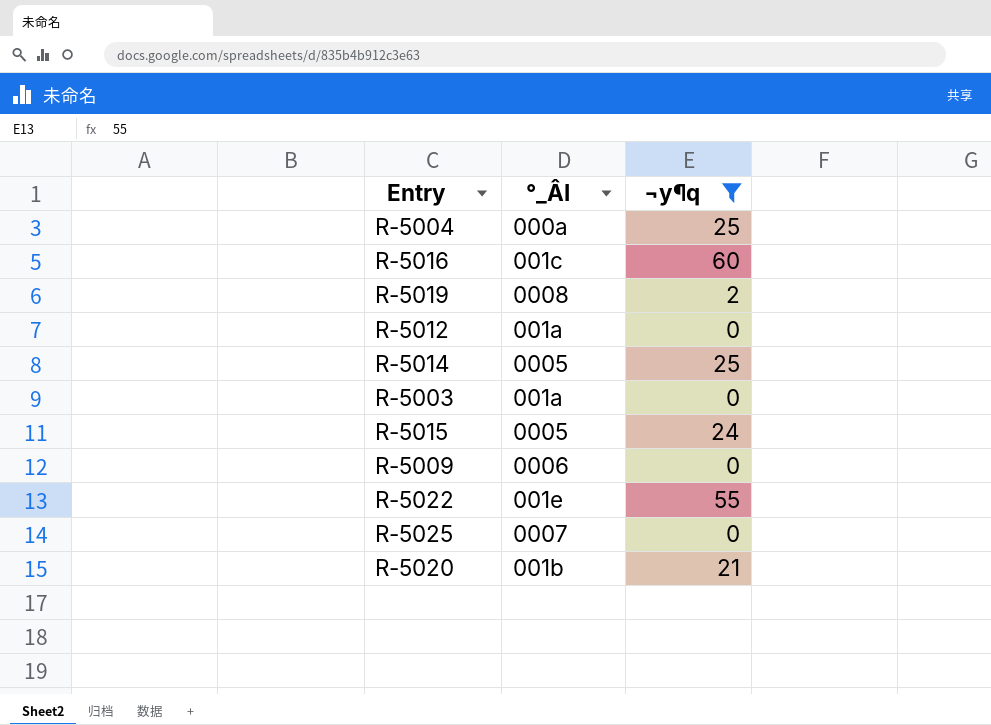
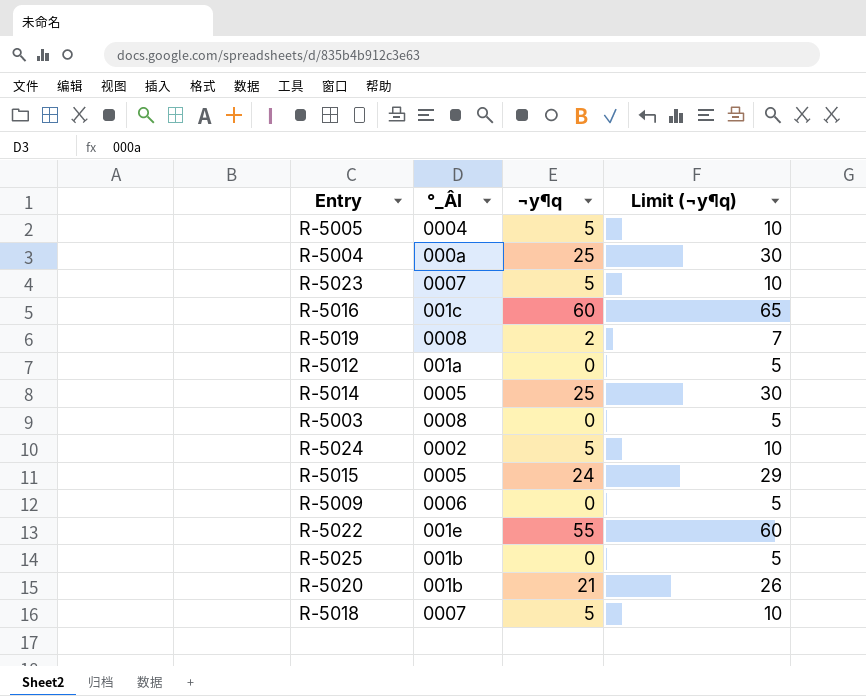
filter: ¬y¶q != 5 -> none
column Limit (¬y¶q) | formula: none -> [¬y¶q] + 5
R-5003 | °_ÂI: 001a -> 0008
R-5025 | °_ÂI: 0007 -> 001b

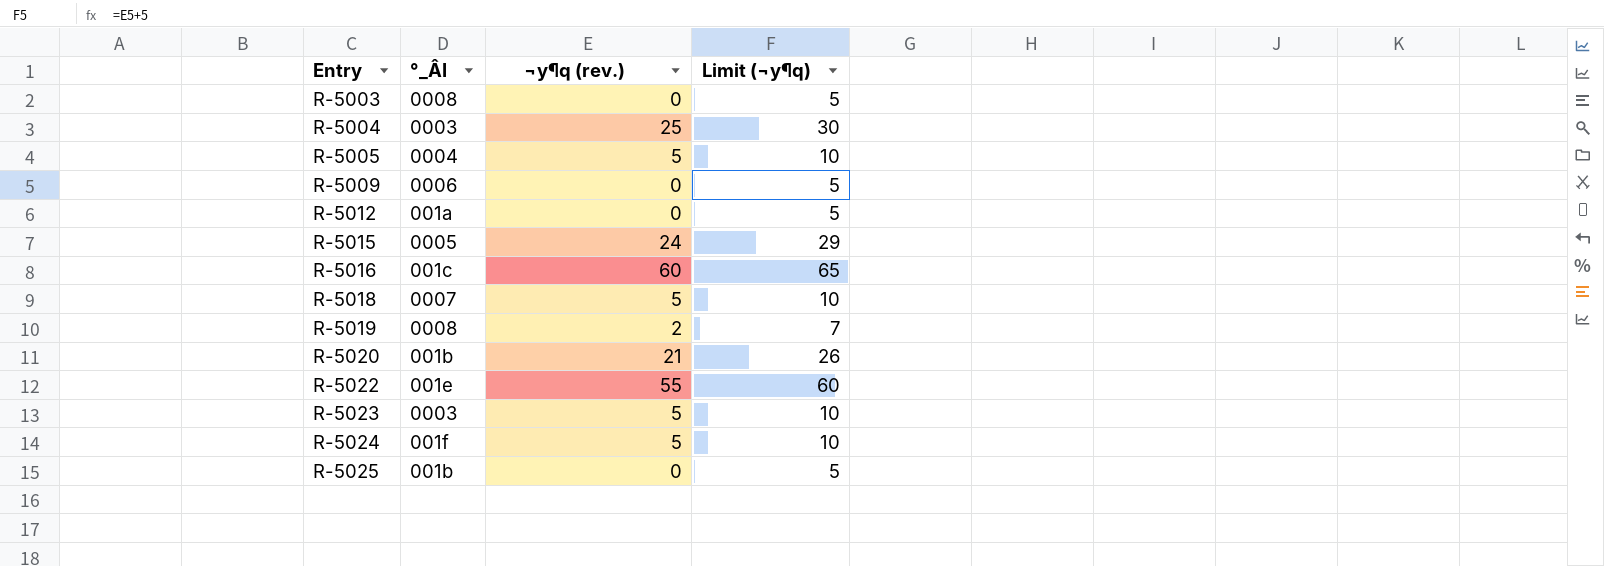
row order: none -> Entry ascending
column name: ¬y¶q -> ¬y¶q (rev.)
row R-5014: 0005 | 25 | 30 -> none
R-5004 | °_ÂI: 000a -> 0003
R-5023 | °_ÂI: 0007 -> 0003
R-5024 | °_ÂI: 0002 -> 001f

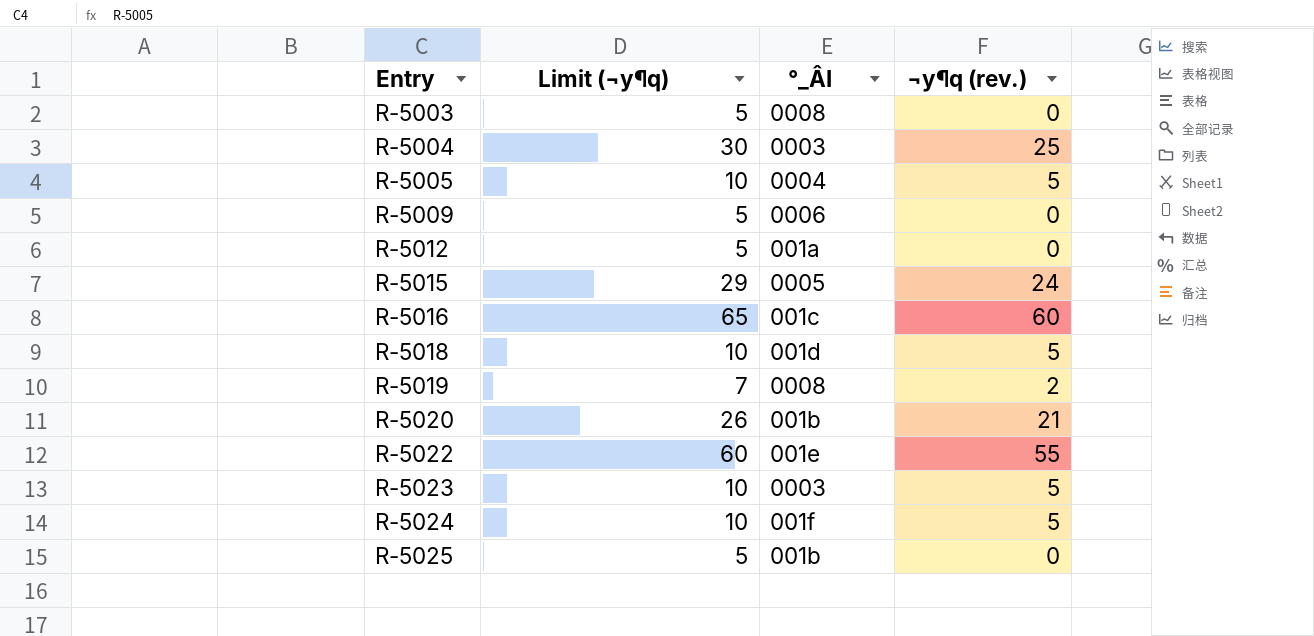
column Limit (¬y¶q) | position: 4 -> 2
R-5018 | °_ÂI: 0007 -> 001d

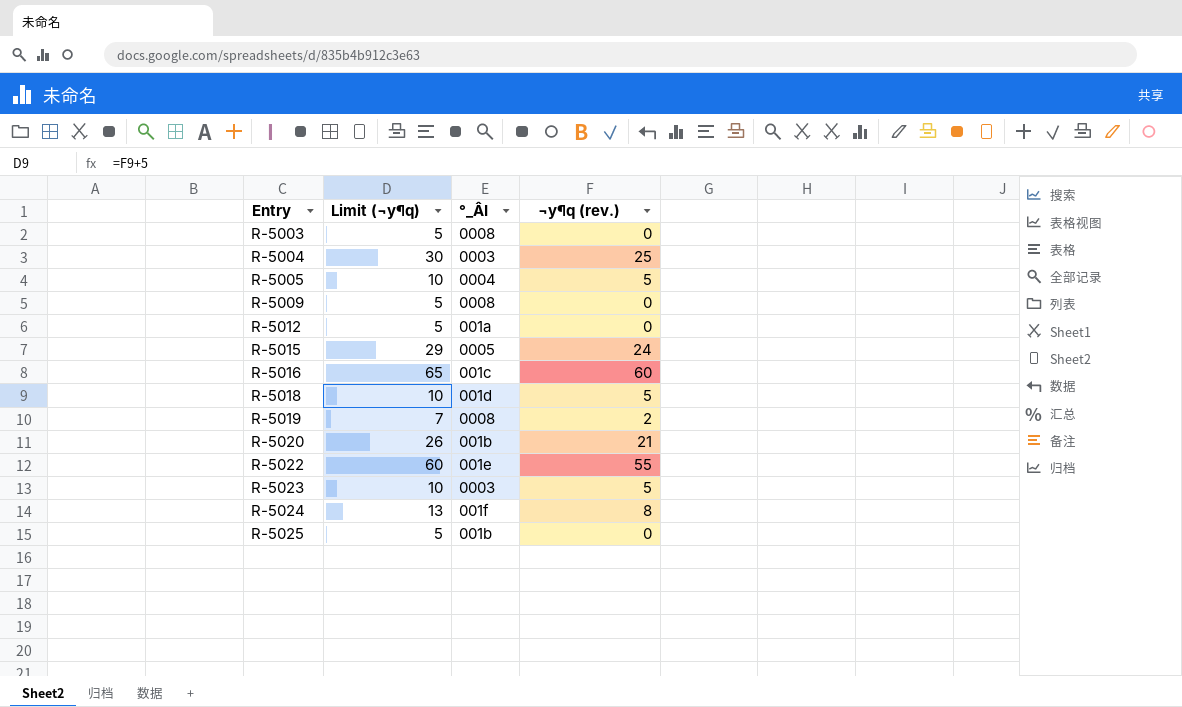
R-5009 | °_ÂI: 0006 -> 0008
R-5024 | Limit (¬y¶q): 10 -> 13
R-5024 | ¬y¶q (rev.): 5 -> 8

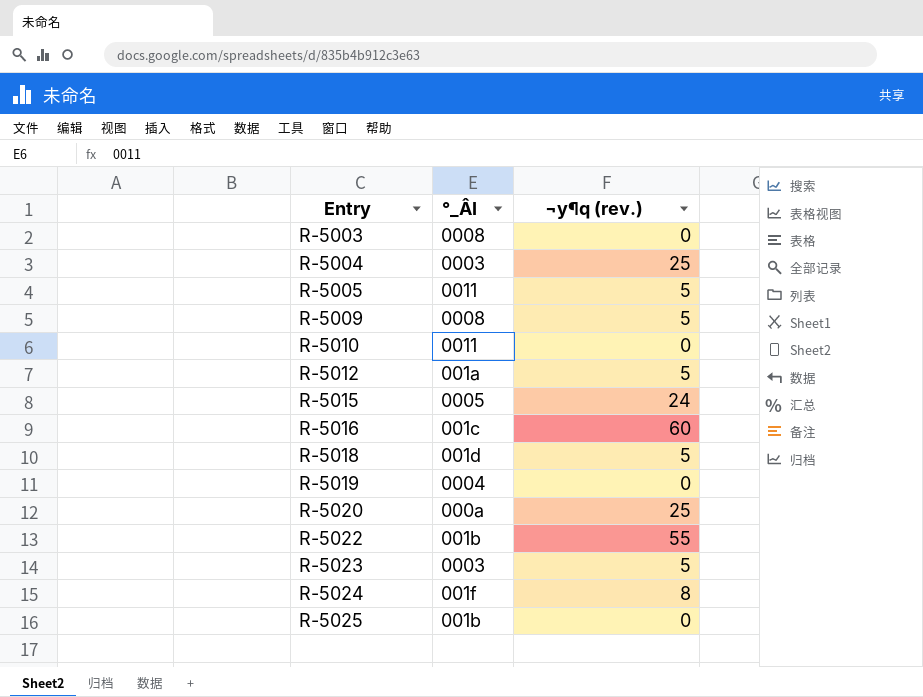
column Limit (¬y¶q) | formula: [¬y¶q (rev.)] + 5 -> none
R-5005 | °_ÂI: 0004 -> 0011
R-5009 | ¬y¶q (rev.): 0 -> 5
row R-5010: none -> 0011 | 0
R-5012 | ¬y¶q (rev.): 0 -> 5
R-5019 | °_ÂI: 0008 -> 0004
R-5019 | ¬y¶q (rev.): 2 -> 0
R-5020 | °_ÂI: 001b -> 000a
R-5020 | ¬y¶q (rev.): 21 -> 25
R-5022 | °_ÂI: 001e -> 001b

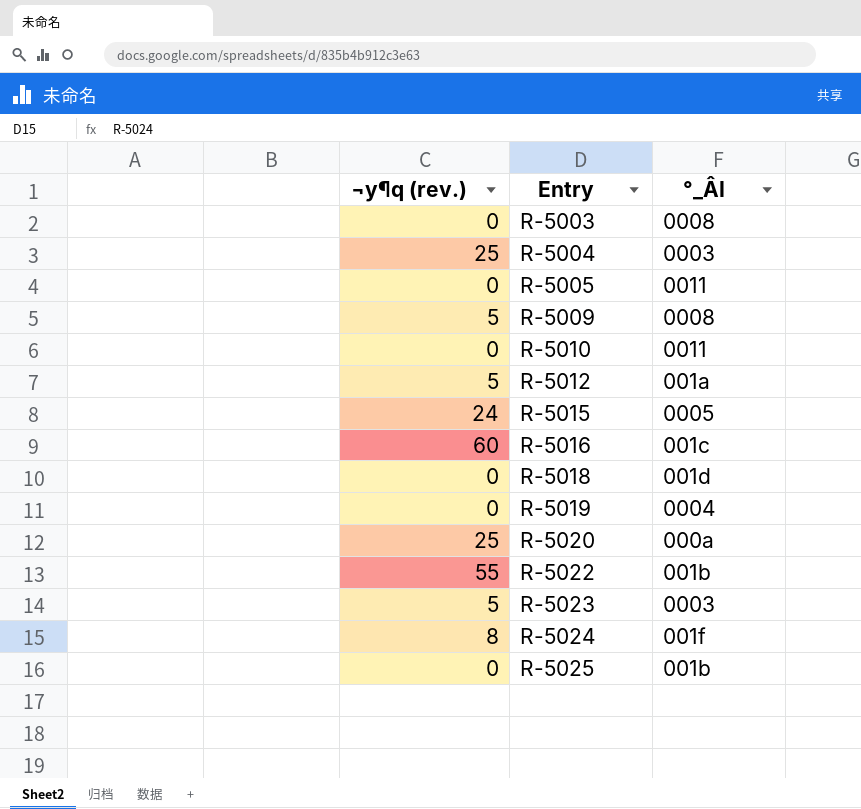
column ¬y¶q (rev.) | position: 3 -> 1
R-5005 | ¬y¶q (rev.): 5 -> 0
R-5018 | ¬y¶q (rev.): 5 -> 0

